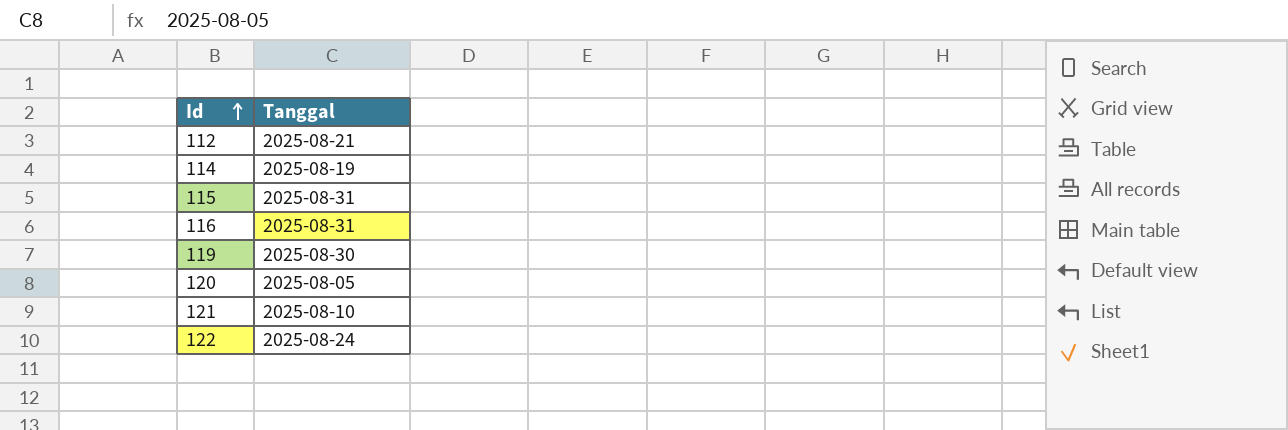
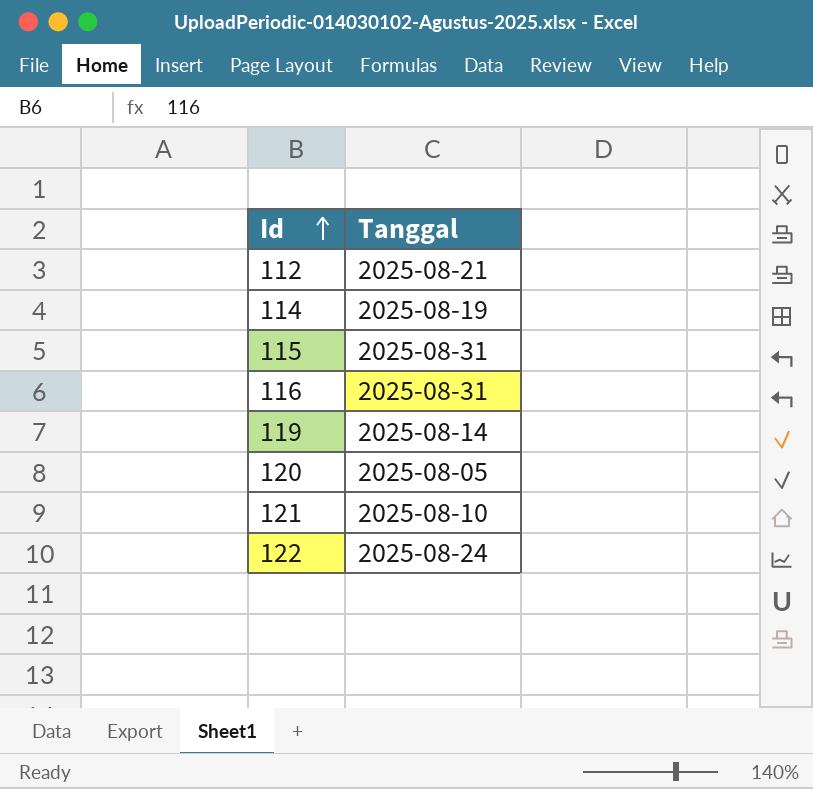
119 | Tanggal: 2025-08-30 -> 2025-08-14

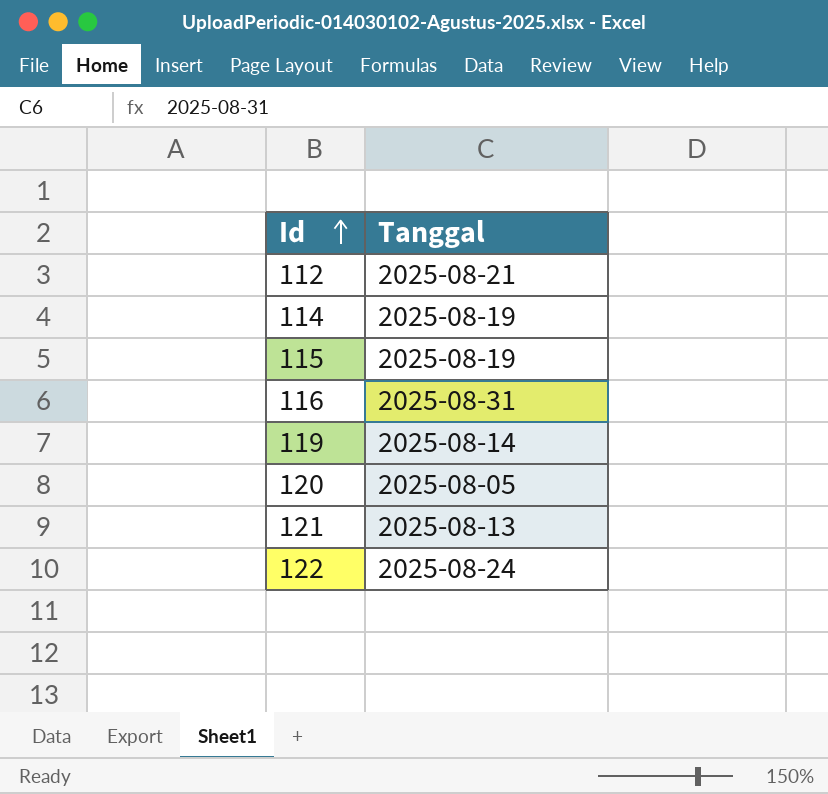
115 | Tanggal: 2025-08-31 -> 2025-08-19
121 | Tanggal: 2025-08-10 -> 2025-08-13

